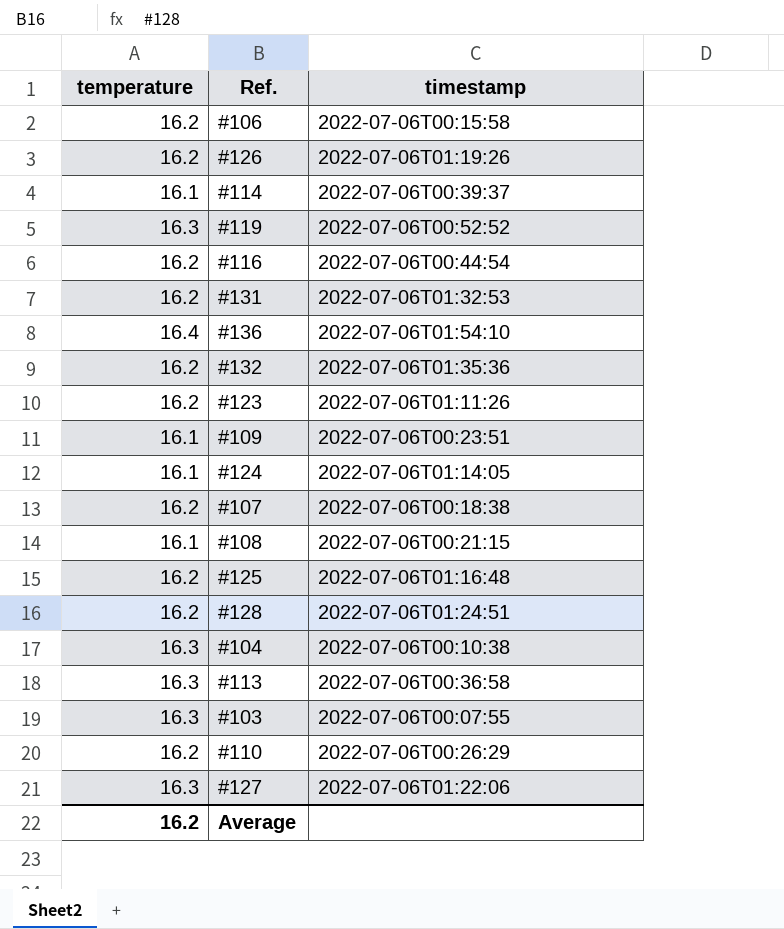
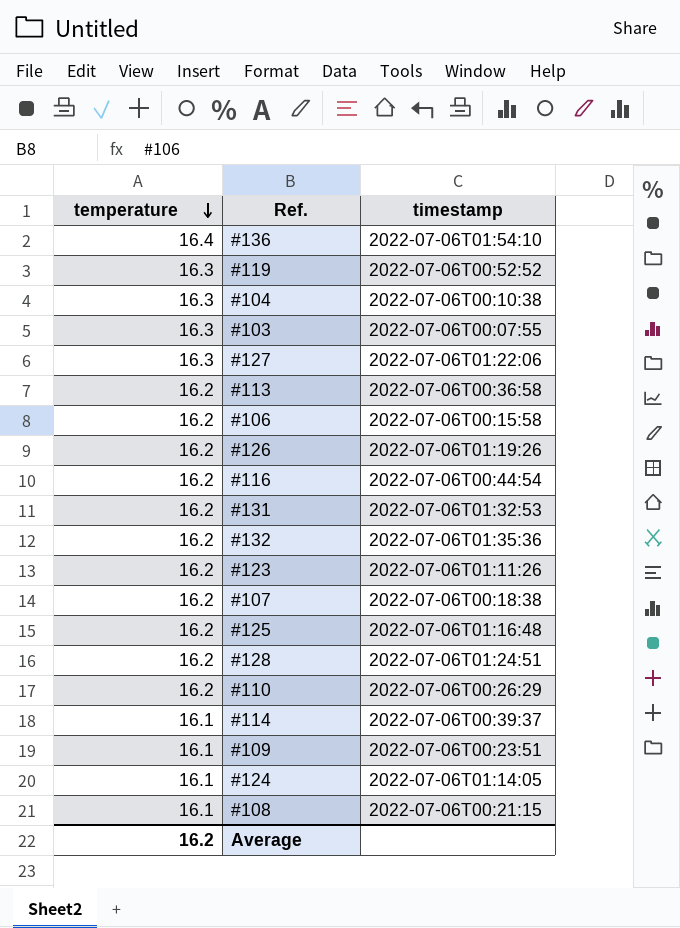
row order: none -> temperature descending
#113 | temperature: 16.3 -> 16.2

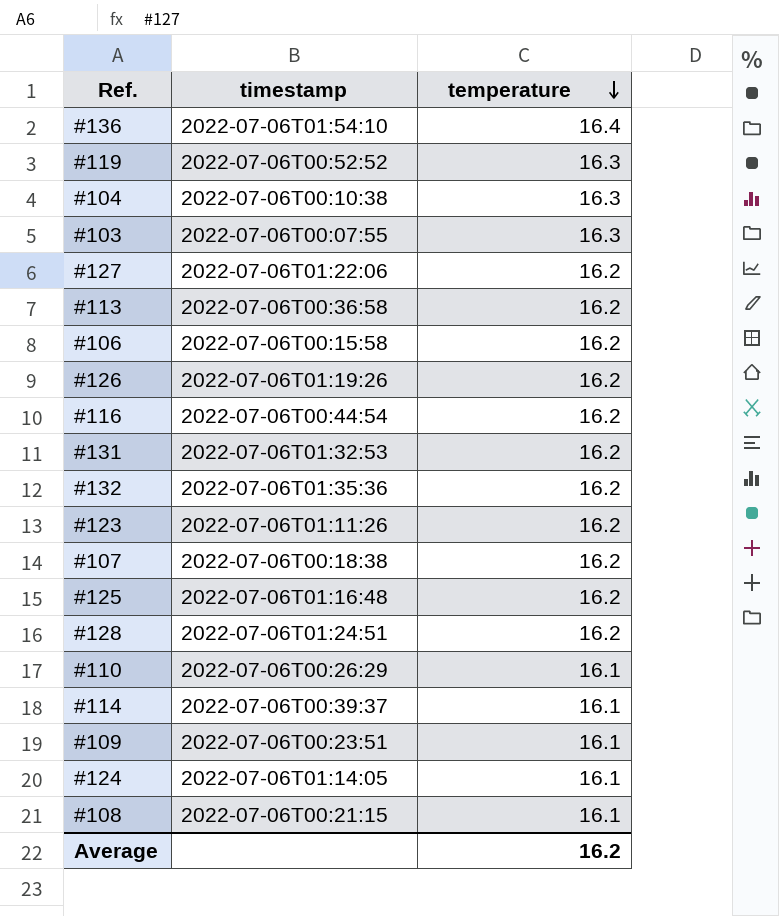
column temperature | position: 1 -> 3
#127 | temperature: 16.3 -> 16.2
#110 | temperature: 16.2 -> 16.1

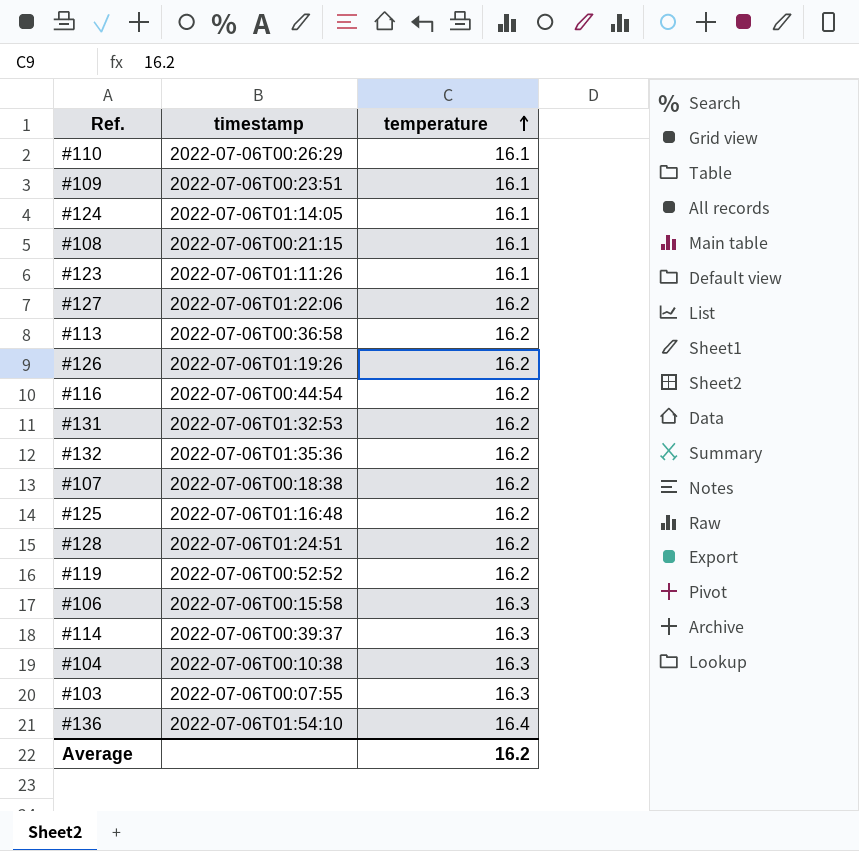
row order: temperature descending -> temperature ascending
#123 | temperature: 16.2 -> 16.1
#119 | temperature: 16.3 -> 16.2
#106 | temperature: 16.2 -> 16.3
#114 | temperature: 16.1 -> 16.3

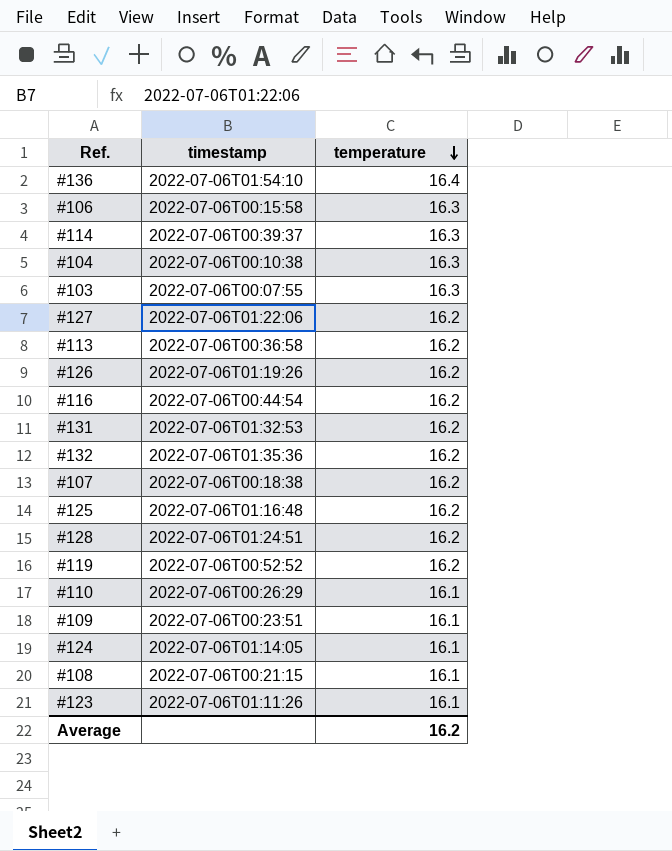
row order: temperature ascending -> temperature descending

